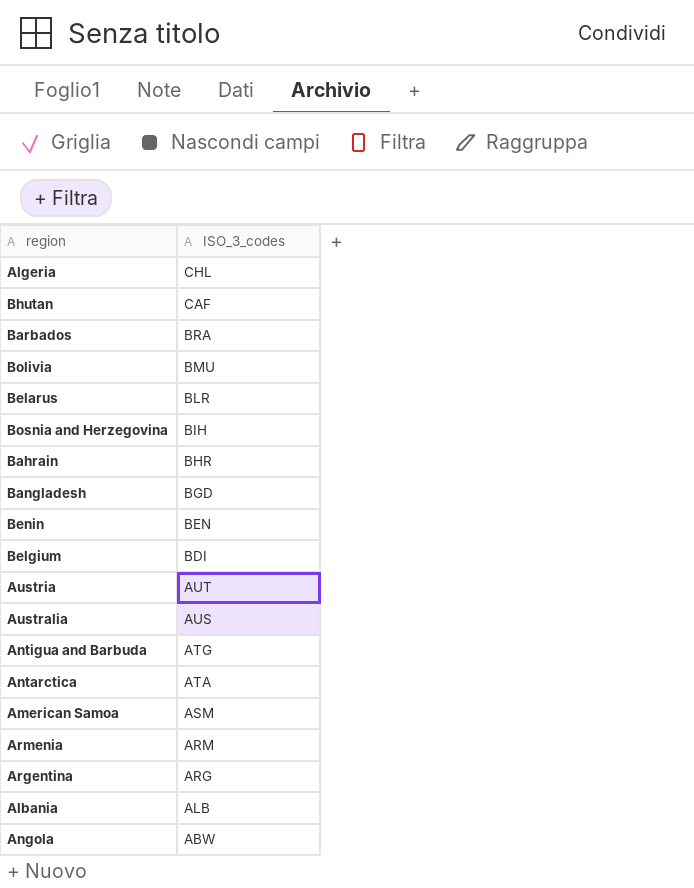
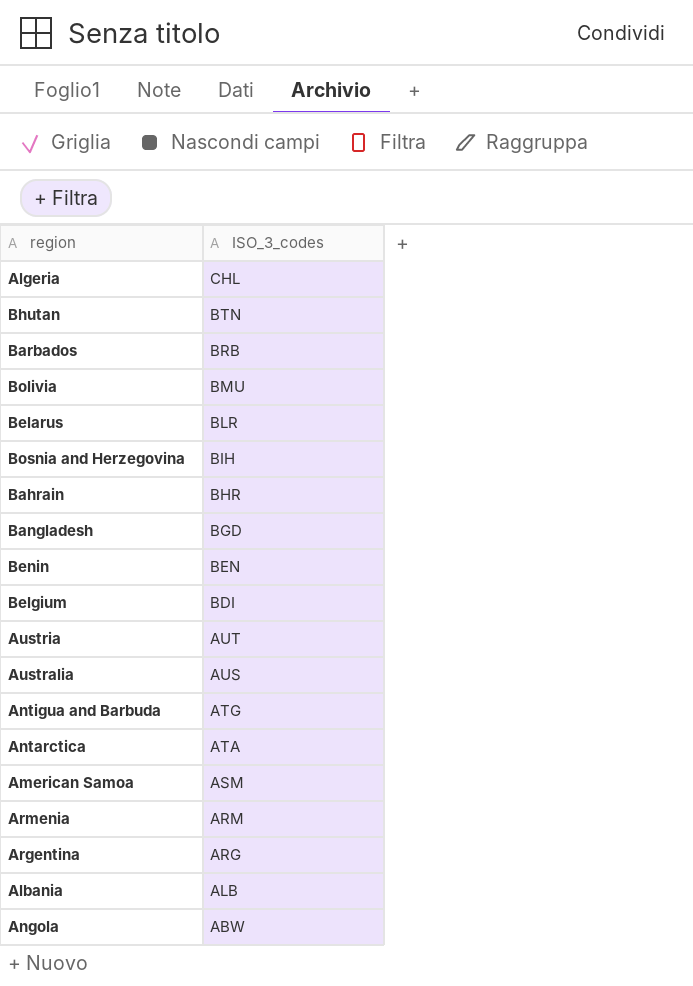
Bhutan | ISO_3_codes: CAF -> BTN
Barbados | ISO_3_codes: BRA -> BRB

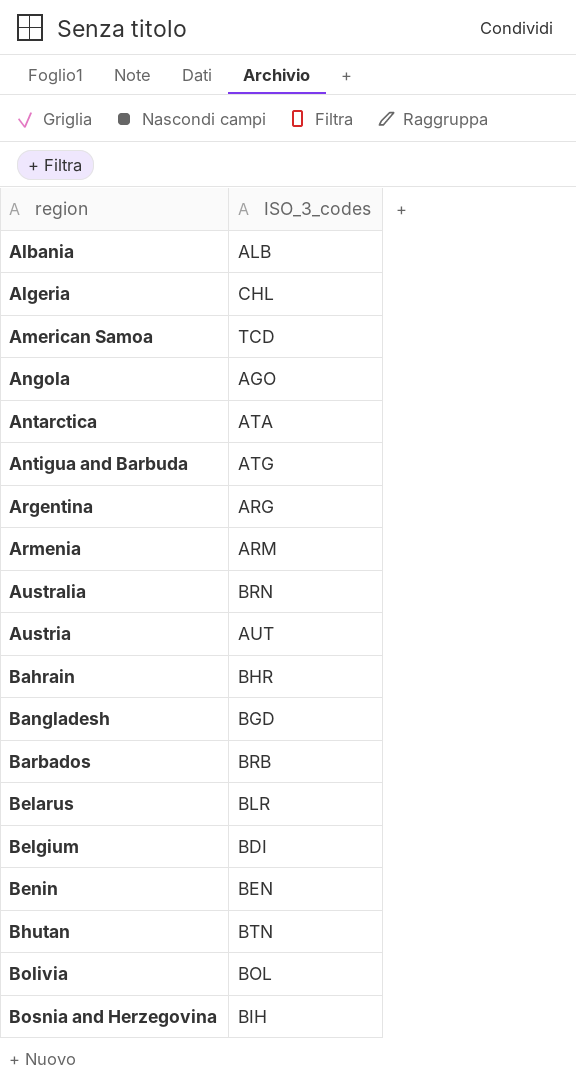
row order: ISO_3_codes descending -> region ascending
American Samoa | ISO_3_codes: ASM -> TCD
Angola | ISO_3_codes: ABW -> AGO
Australia | ISO_3_codes: AUS -> BRN
Bolivia | ISO_3_codes: BMU -> BOL

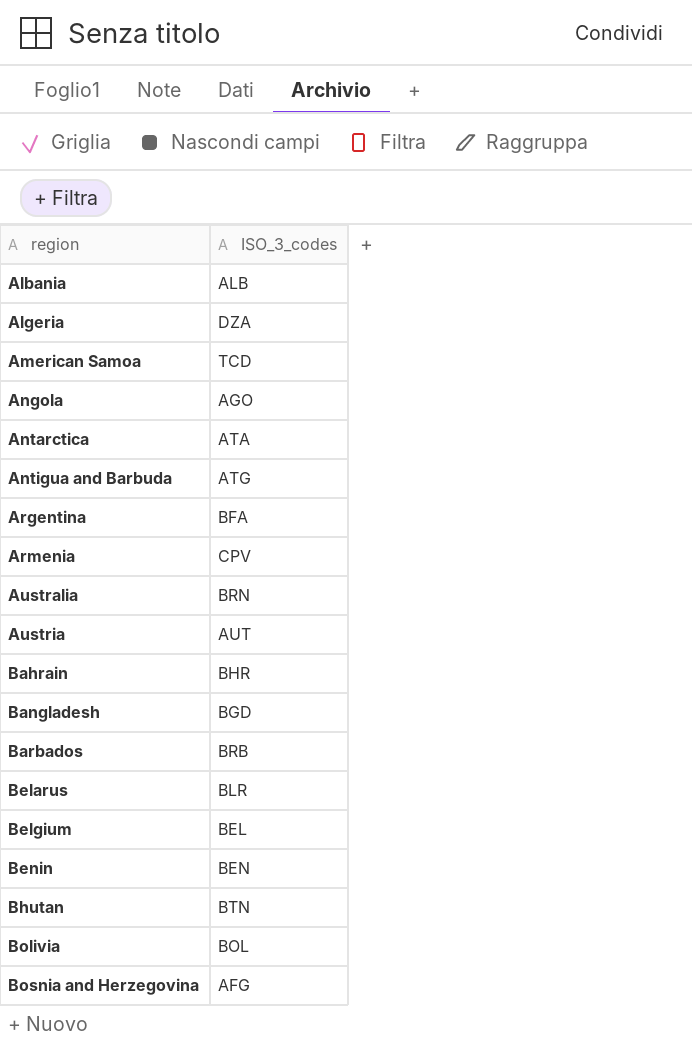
Algeria | ISO_3_codes: CHL -> DZA
Argentina | ISO_3_codes: ARG -> BFA
Armenia | ISO_3_codes: ARM -> CPV
Belgium | ISO_3_codes: BDI -> BEL
Bosnia and Herzegovina | ISO_3_codes: BIH -> AFG

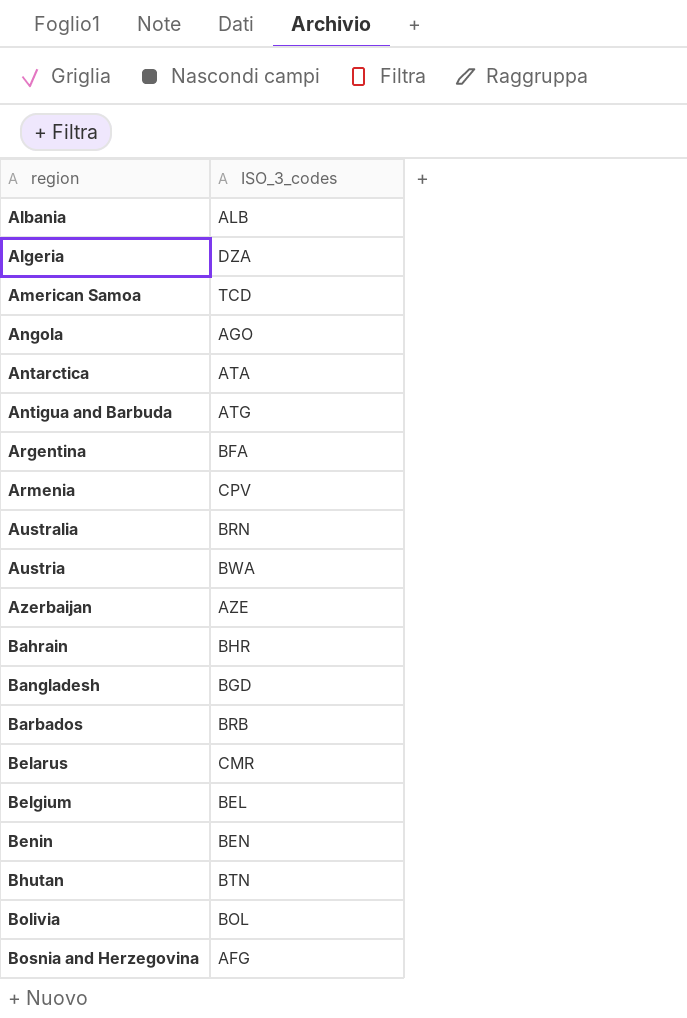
Austria | ISO_3_codes: AUT -> BWA
row Azerbaijan: none -> AZE
Belarus | ISO_3_codes: BLR -> CMR

